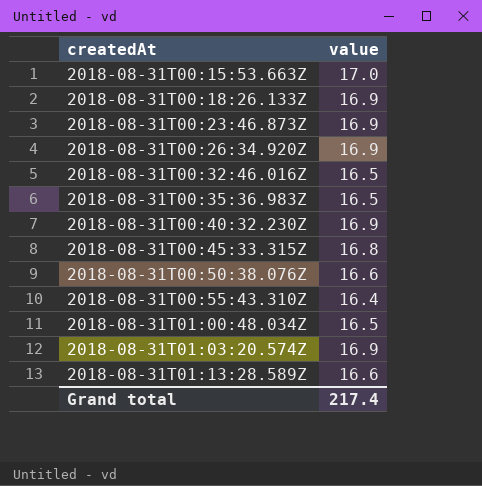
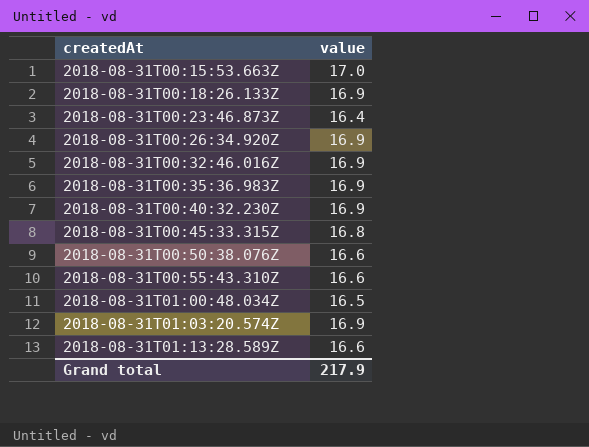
2018-08-31T00:23:46.873Z | value: 16.9 -> 16.4
2018-08-31T00:32:46.016Z | value: 16.5 -> 16.9
2018-08-31T00:35:36.983Z | value: 16.5 -> 16.9
2018-08-31T00:55:43.310Z | value: 16.4 -> 16.6
Grand total | value: 217.4 -> 217.9

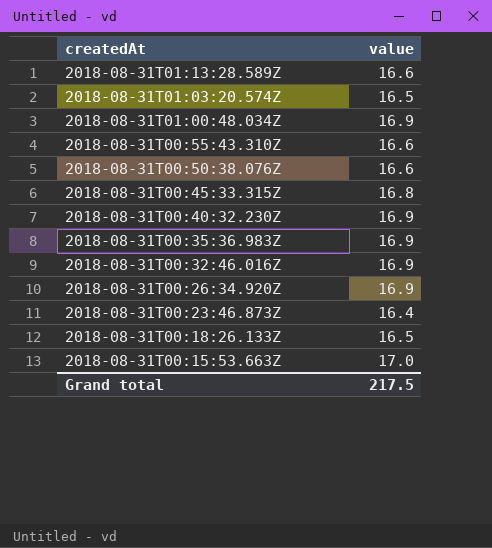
row order: createdAt ascending -> createdAt descending
2018-08-31T01:03:20.574Z | value: 16.9 -> 16.5
2018-08-31T01:00:48.034Z | value: 16.5 -> 16.9
2018-08-31T00:18:26.133Z | value: 16.9 -> 16.5
Grand total | value: 217.9 -> 217.5

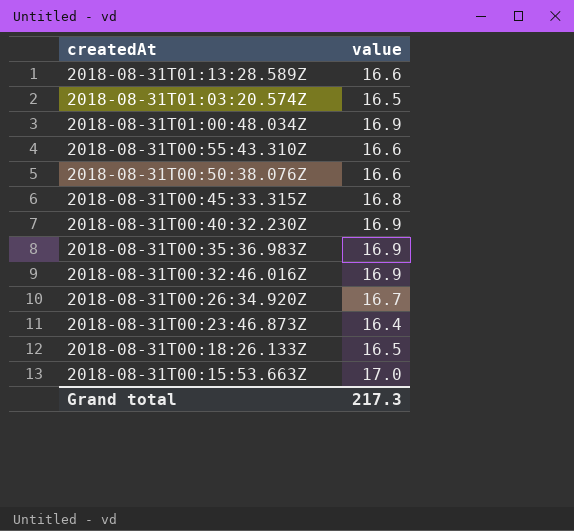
2018-08-31T00:26:34.920Z | value: 16.9 -> 16.7
Grand total | value: 217.5 -> 217.3

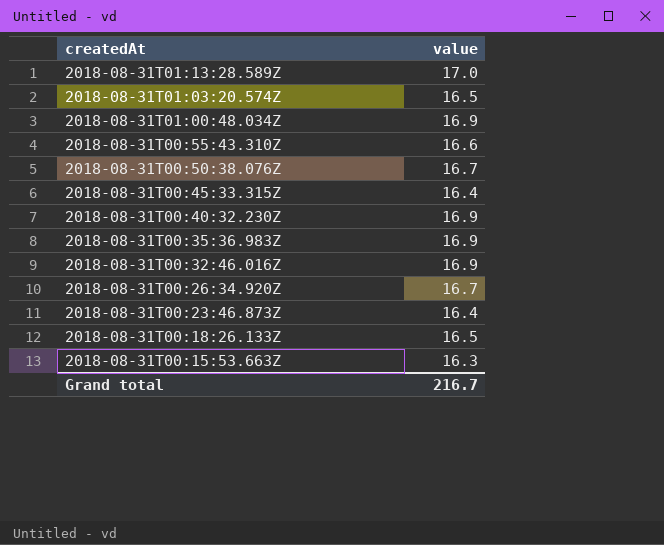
2018-08-31T01:13:28.589Z | value: 16.6 -> 17.0
2018-08-31T00:50:38.076Z | value: 16.6 -> 16.7
2018-08-31T00:45:33.315Z | value: 16.8 -> 16.4
2018-08-31T00:15:53.663Z | value: 17.0 -> 16.3
Grand total | value: 217.3 -> 216.7

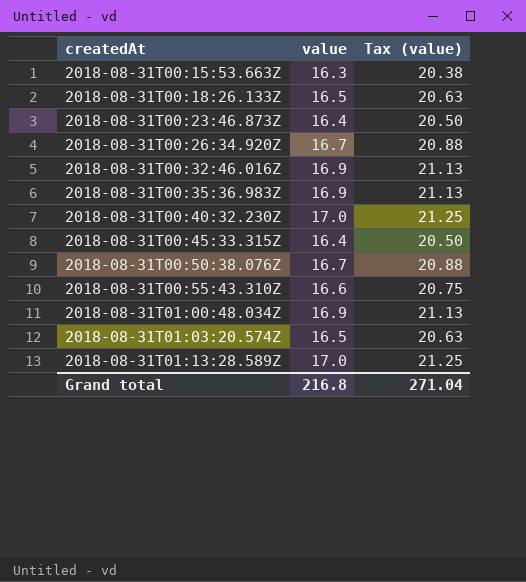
row order: createdAt descending -> createdAt ascending
column Tax (value) | formula: none -> [value] * 1.25
2018-08-31T00:40:32.230Z | value: 16.9 -> 17.0
Grand total | value: 216.7 -> 216.8

